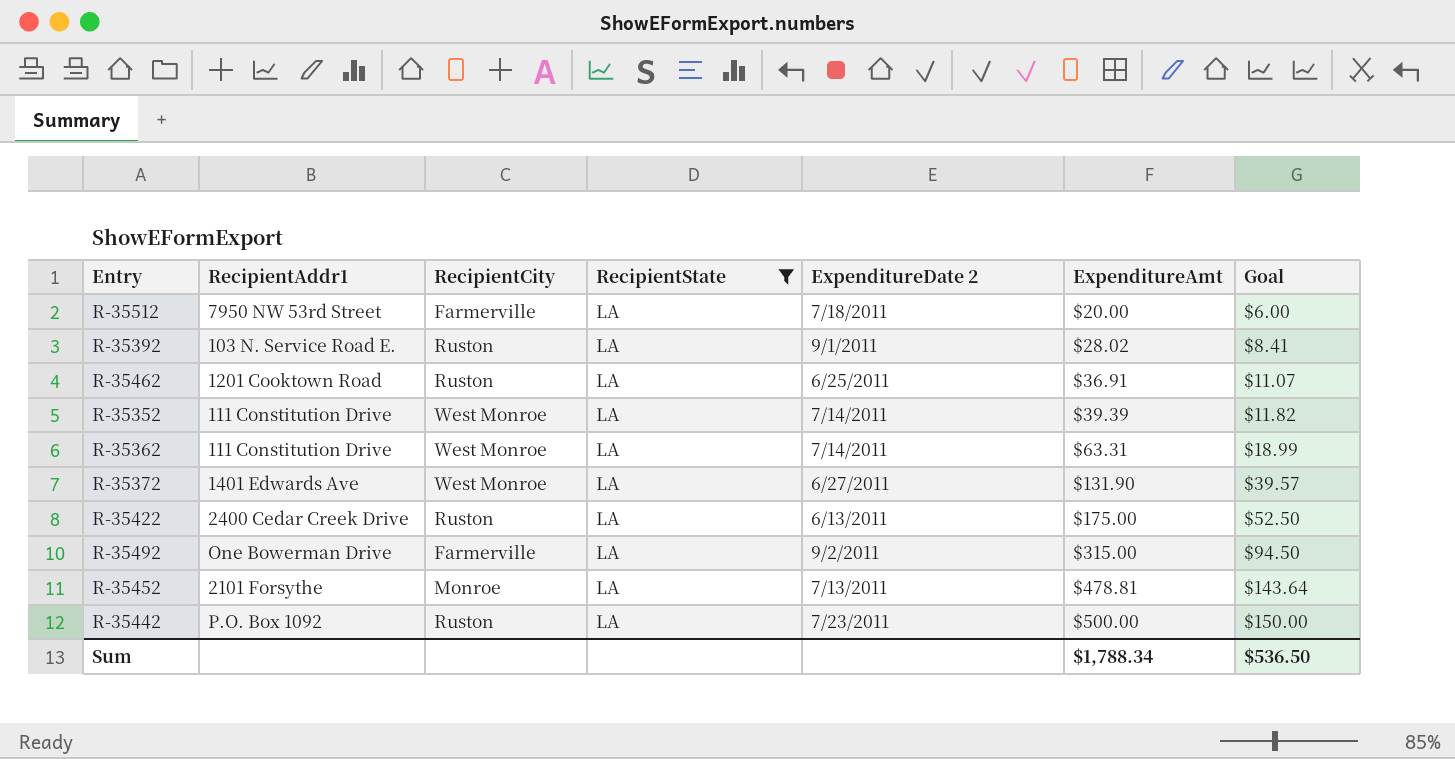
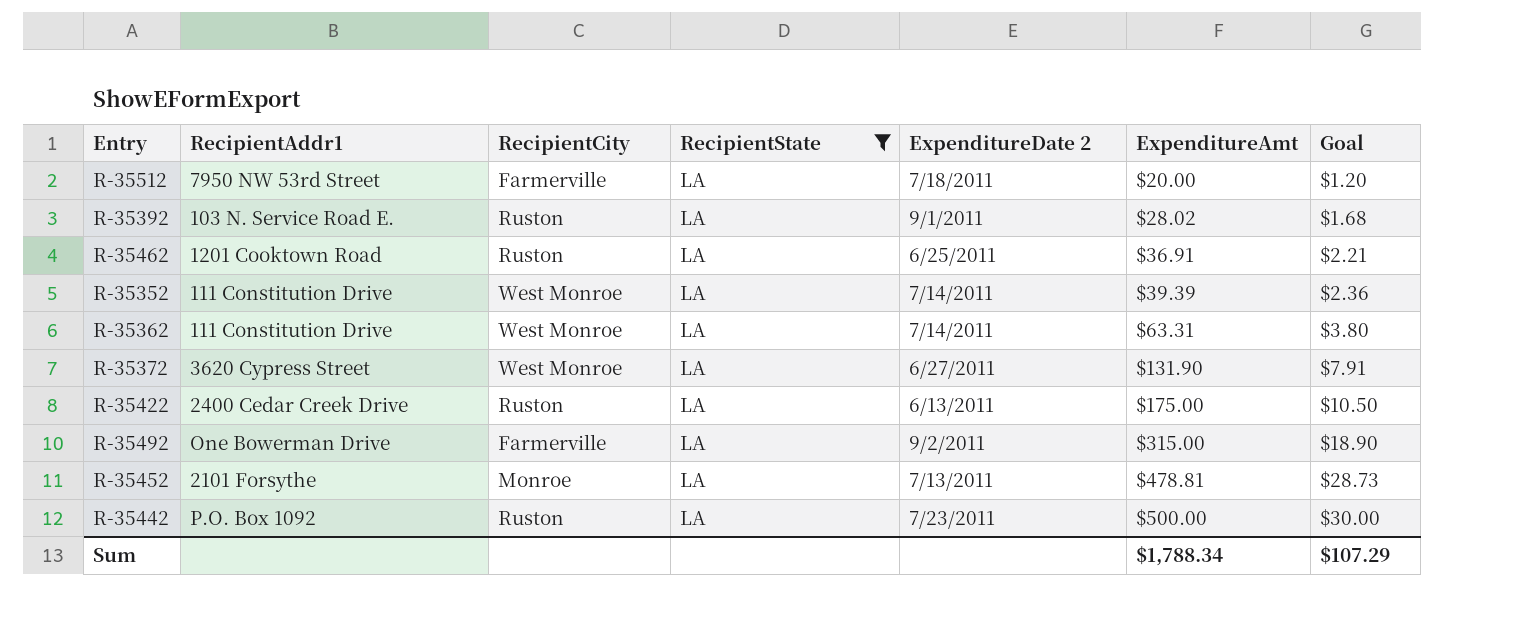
column Goal | formula: [ExpenditureAmt] * 0.3 -> [ExpenditureAmt] * 0.06
R-35372 | RecipientAddr1: 1401 Edwards Ave -> 3620 Cypress Street
Sum | Goal: $536.50 -> $107.29

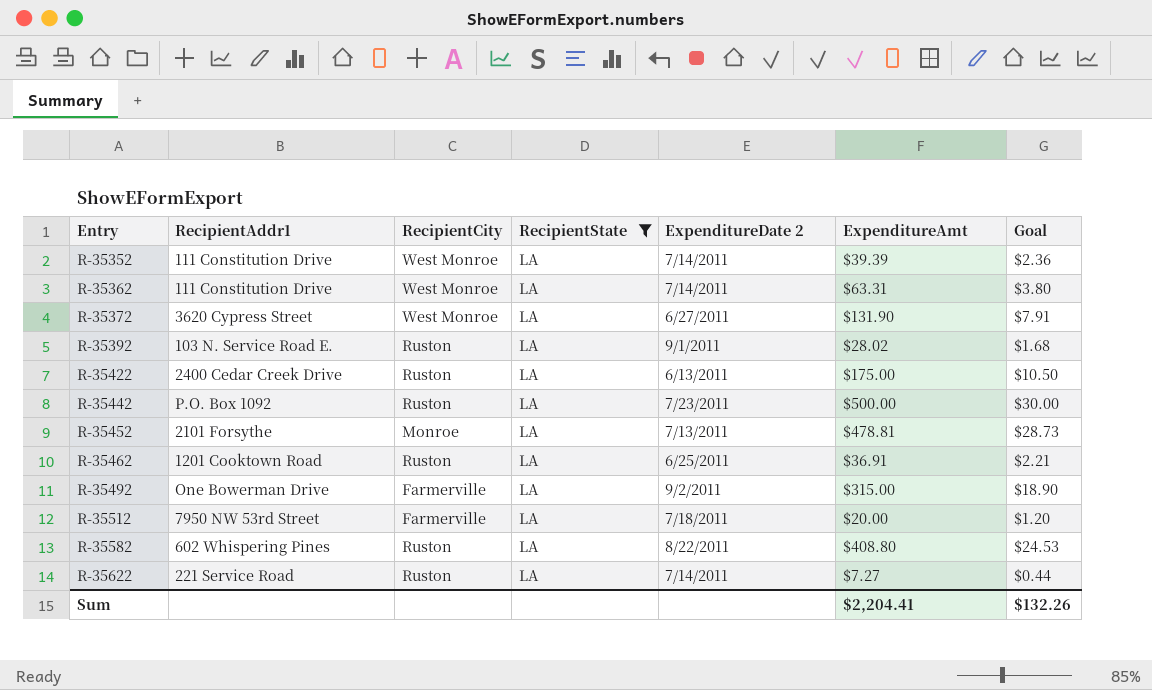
row order: ExpenditureAmt ascending -> Entry ascending
row R-35582: none -> 602 Whispering Pines | Ruston | LA | 8/22/2011 | $408.80 | $24.53
row R-35622: none -> 221 Service Road | Ruston | LA | 7/14/2011 | $7.27 | $0.44
Sum | ExpenditureAmt: $1,788.34 -> $2,204.41
Sum | Goal: $107.29 -> $132.26

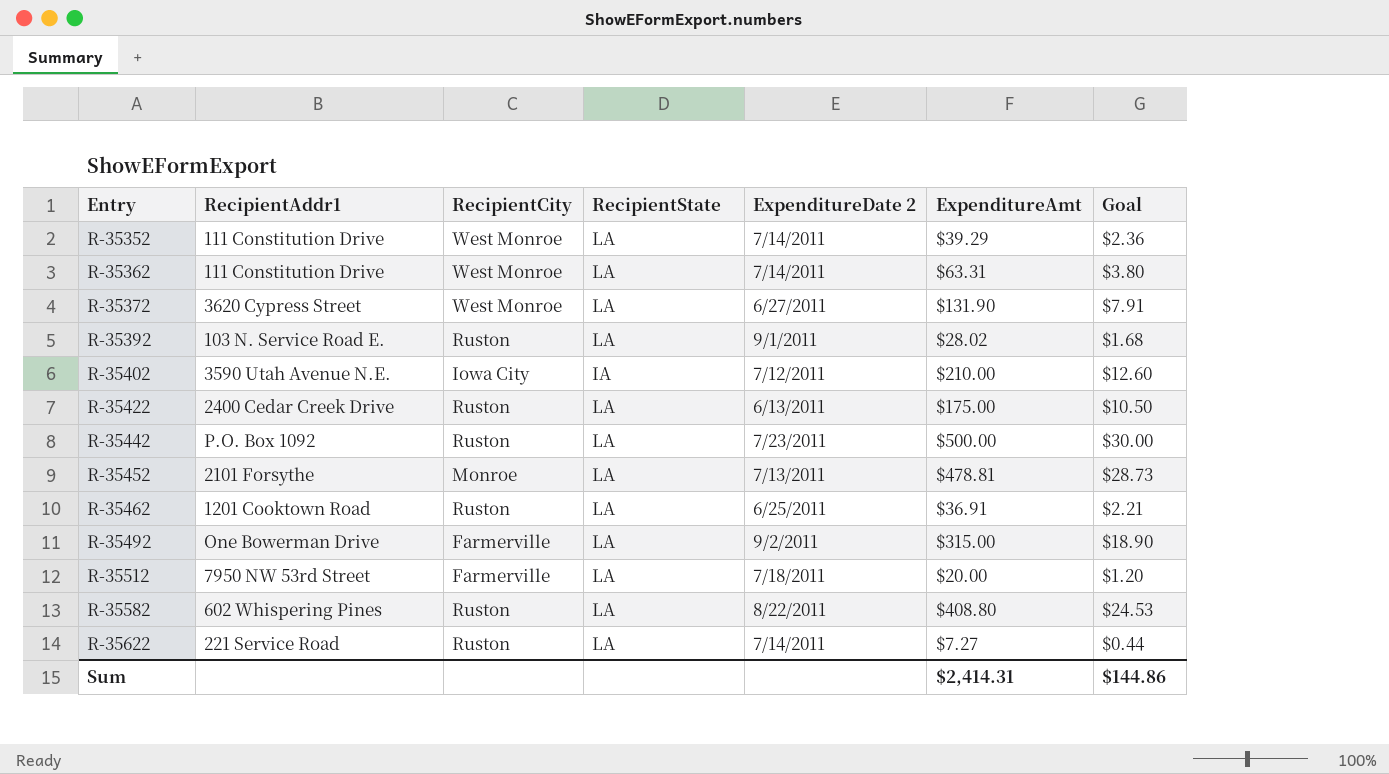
filter: RecipientState = LA -> none
R-35352 | ExpenditureAmt: $39.39 -> $39.29
Sum | ExpenditureAmt: $2,204.41 -> $2,414.31
Sum | Goal: $132.26 -> $144.86

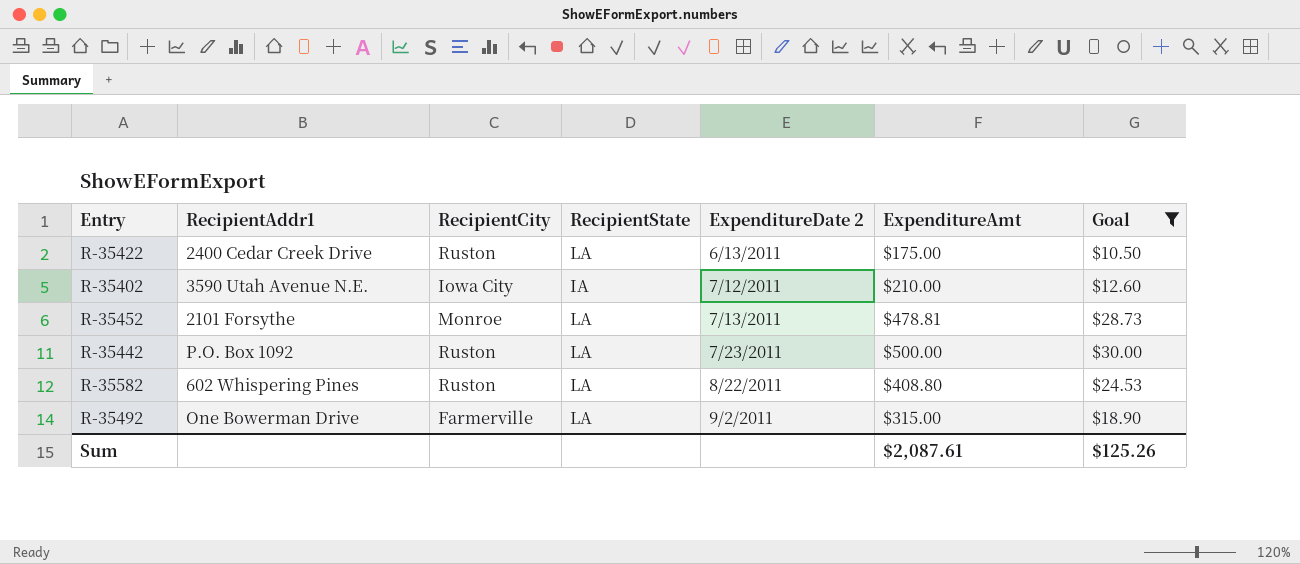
filter: none -> Goal >= $10.50
row order: Entry ascending -> ExpenditureDate 2 ascending
Sum | ExpenditureAmt: $2,414.31 -> $2,087.61
Sum | Goal: $144.86 -> $125.26

